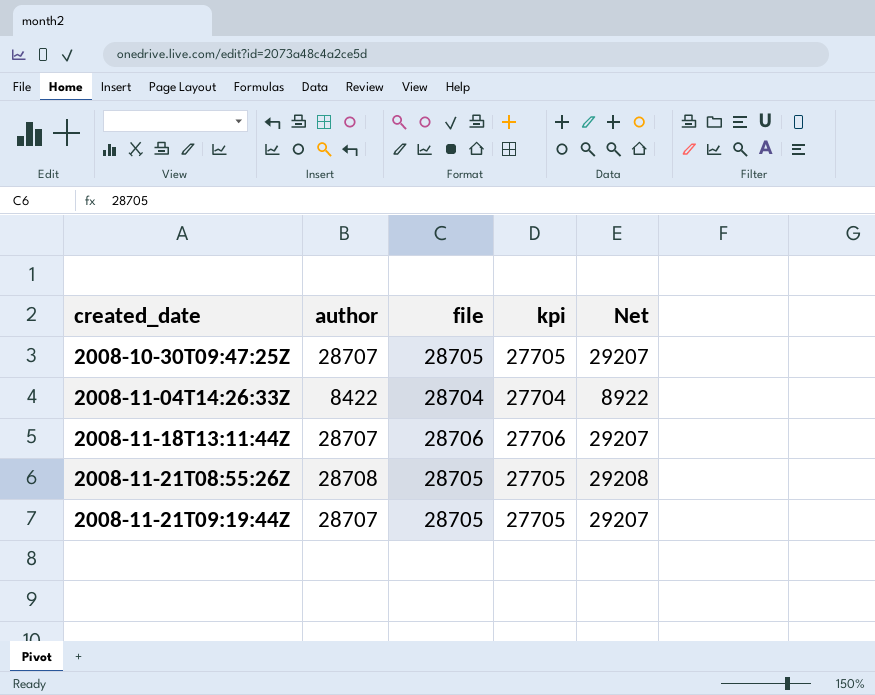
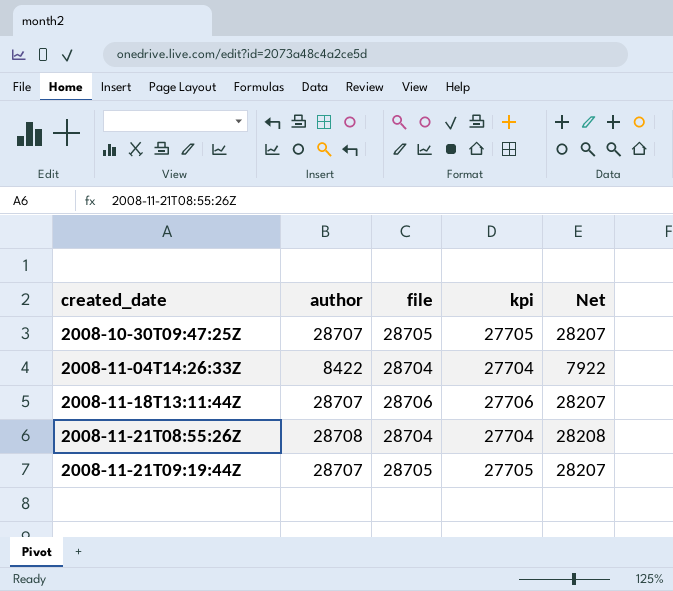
column Net | formula: [author] + 500 -> [author] - 500
2008-11-21T08:55:26Z | file: 28705 -> 28704
2008-11-21T08:55:26Z | kpi: 27705 -> 27704

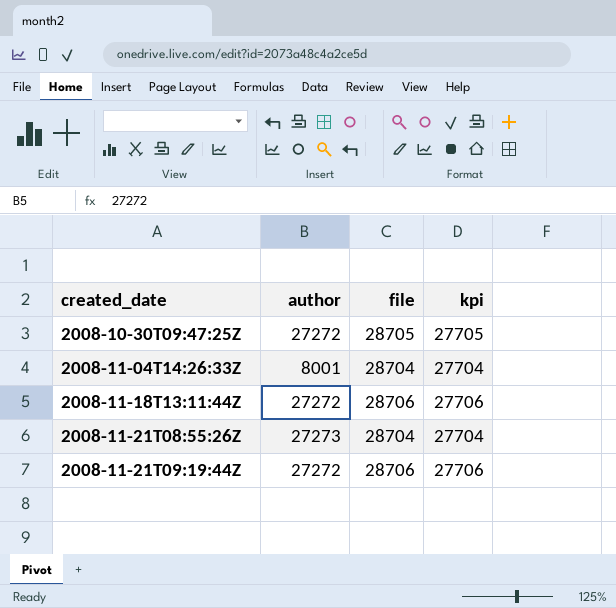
column Net | formula: [author] - 500 -> none
2008-10-30T09:47:25Z | author: 28707 -> 27272
2008-11-04T14:26:33Z | author: 8422 -> 8001
2008-11-18T13:11:44Z | author: 28707 -> 27272
2008-11-21T08:55:26Z | author: 28708 -> 27273
2008-11-21T09:19:44Z | author: 28707 -> 27272
2008-11-21T09:19:44Z | file: 28705 -> 28706
2008-11-21T09:19:44Z | kpi: 27705 -> 27706

